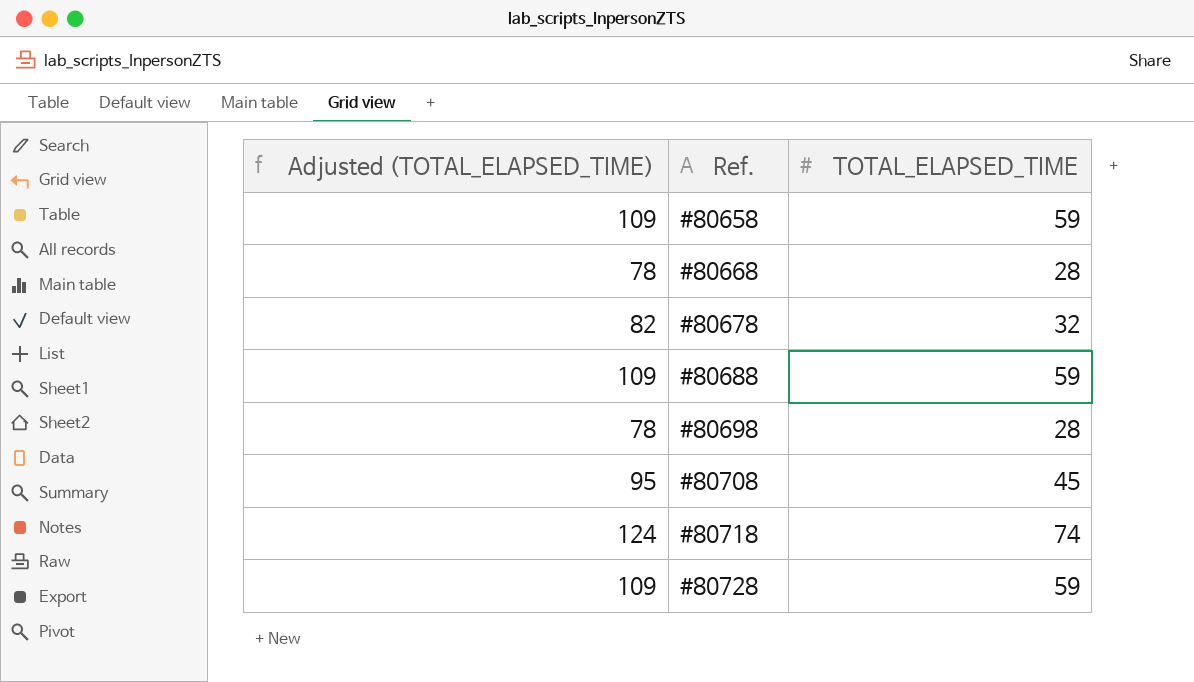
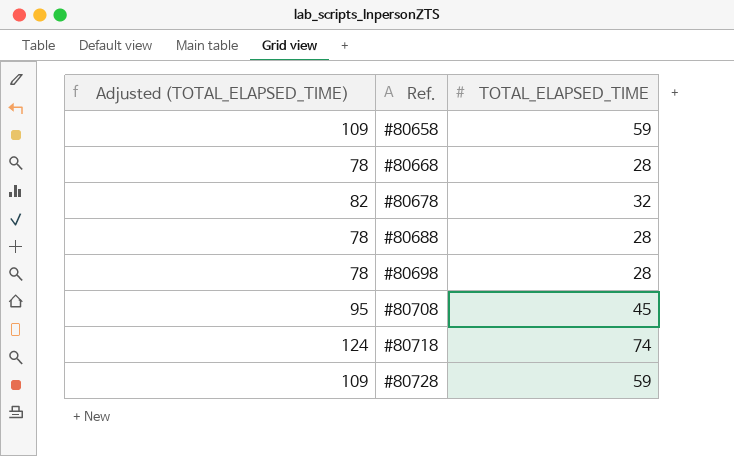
#80688 | Adjusted (TOTAL_ELAPSED_TIME): 109 -> 78
#80688 | TOTAL_ELAPSED_TIME: 59 -> 28

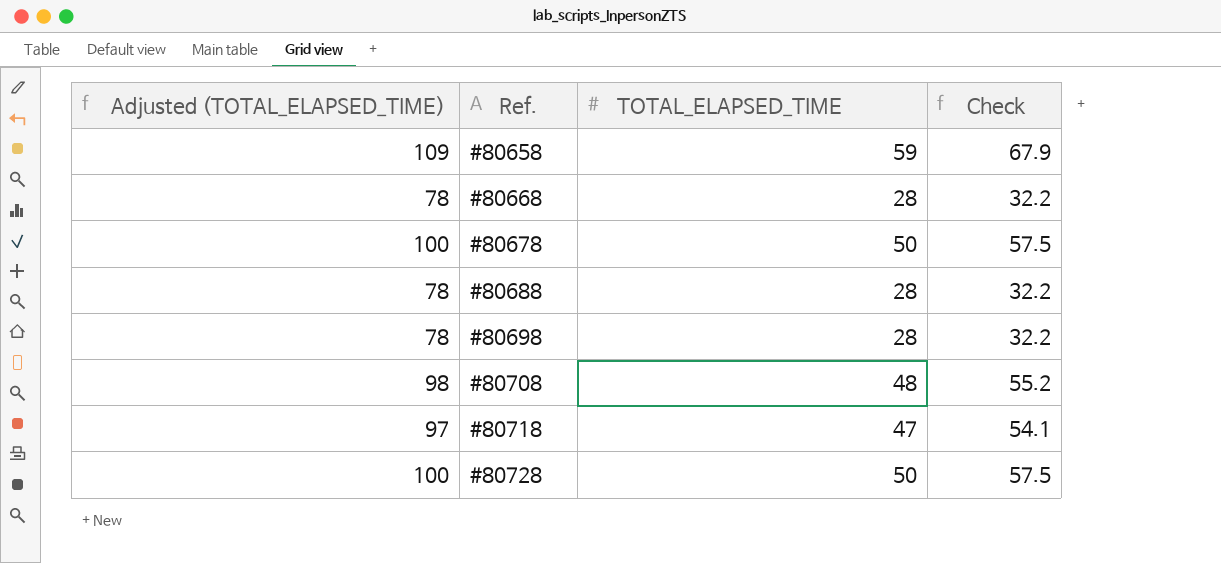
column Check | formula: none -> [TOTAL_ELAPSED_TIME] * 1.15
#80678 | Adjusted (TOTAL_ELAPSED_TIME): 82 -> 100
#80678 | TOTAL_ELAPSED_TIME: 32 -> 50
#80708 | Adjusted (TOTAL_ELAPSED_TIME): 95 -> 98
#80708 | TOTAL_ELAPSED_TIME: 45 -> 48
#80718 | Adjusted (TOTAL_ELAPSED_TIME): 124 -> 97
#80718 | TOTAL_ELAPSED_TIME: 74 -> 47
#80728 | Adjusted (TOTAL_ELAPSED_TIME): 109 -> 100
#80728 | TOTAL_ELAPSED_TIME: 59 -> 50

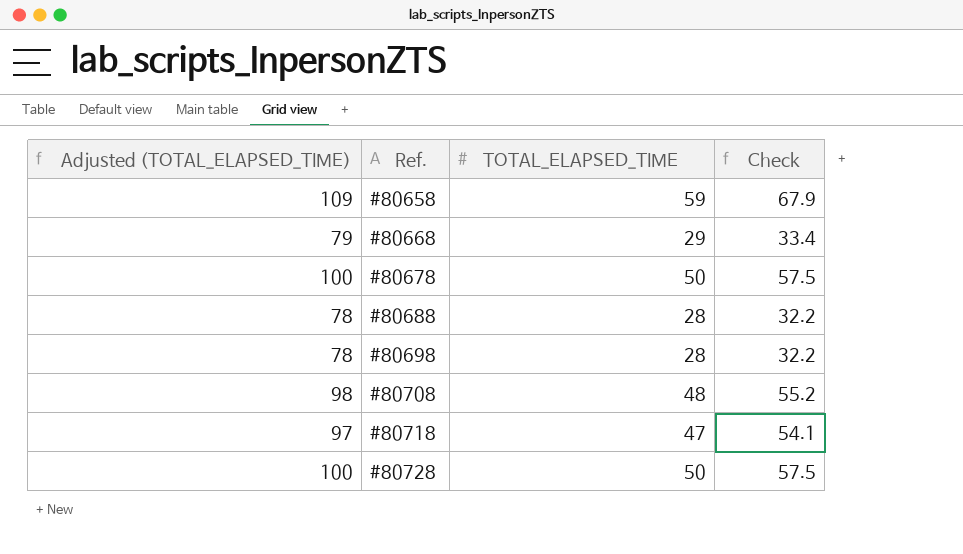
#80668 | Adjusted (TOTAL_ELAPSED_TIME): 78 -> 79
#80668 | TOTAL_ELAPSED_TIME: 28 -> 29
#80668 | Check: 32.2 -> 33.4

